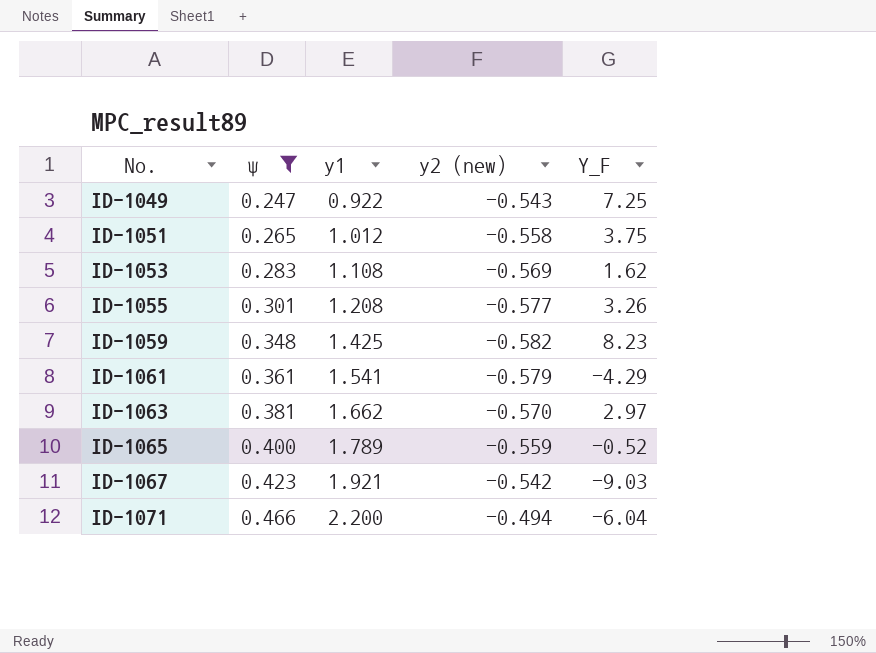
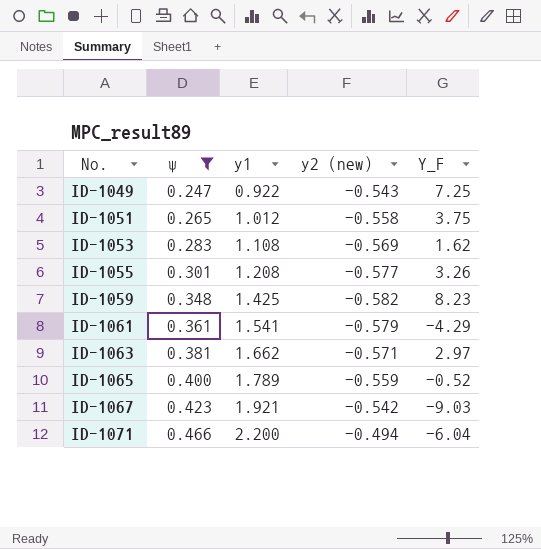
ID-1063 | y2 (new): -0.570 -> -0.571

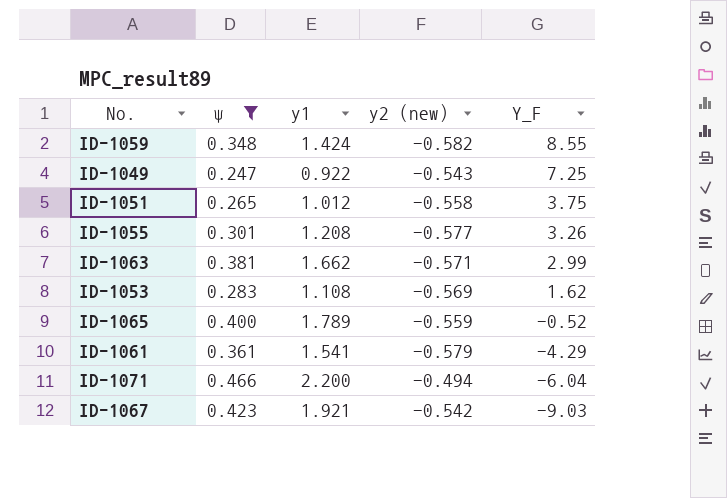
row order: No. ascending -> Y_F descending
ID-1059 | y1: 1.425 -> 1.424
ID-1059 | Y_F: 8.23 -> 8.55
ID-1063 | Y_F: 2.97 -> 2.99

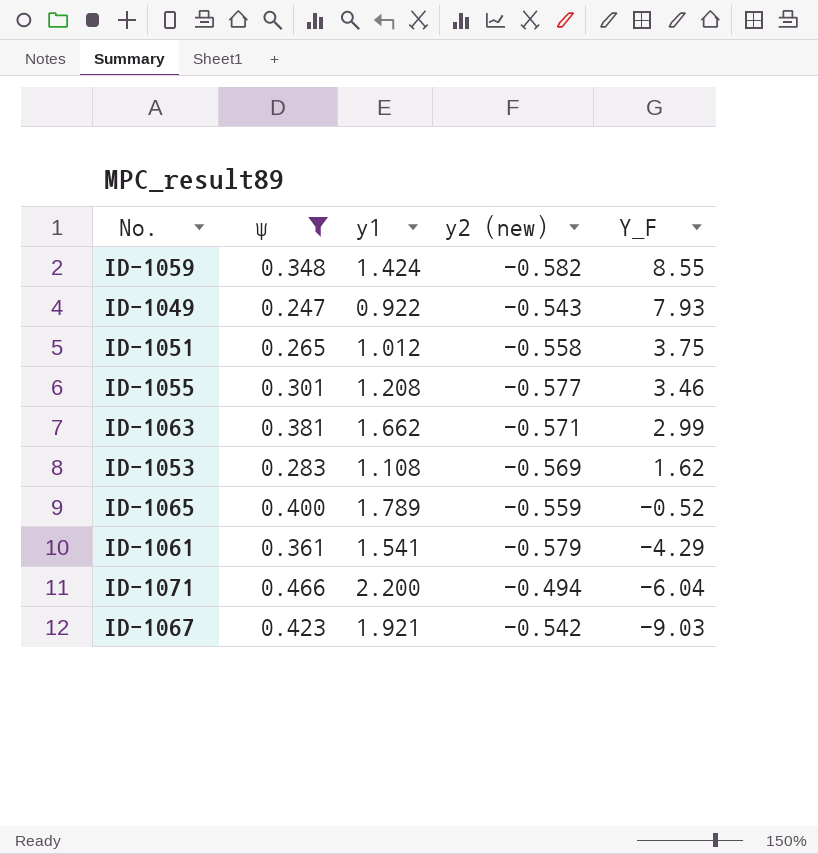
ID-1049 | Y_F: 7.25 -> 7.93
ID-1055 | Y_F: 3.26 -> 3.46

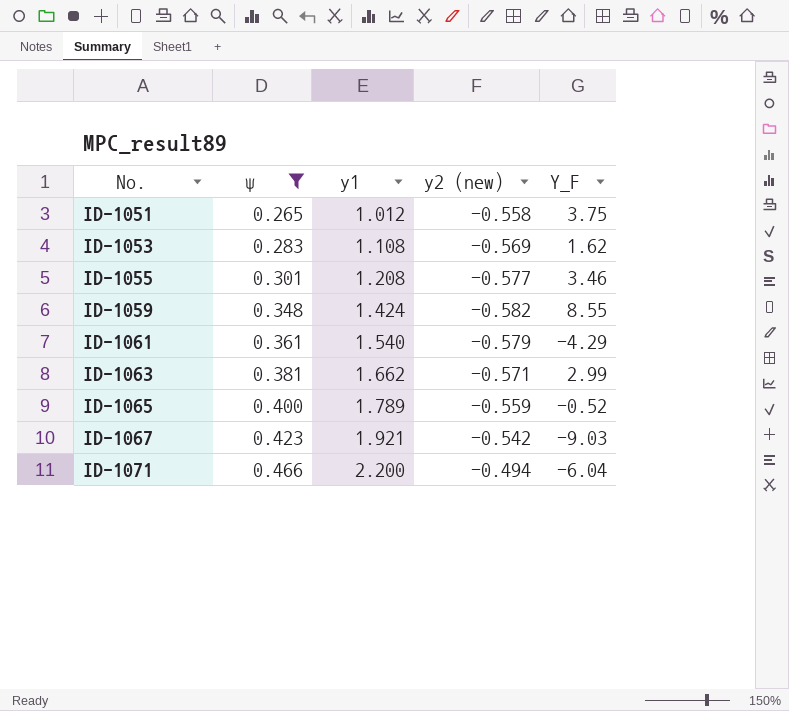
row order: Y_F descending -> No. ascending
row ID-1049: 0.247 | 0.922 | -0.543 | 7.93 -> none
ID-1061 | y1: 1.541 -> 1.540

